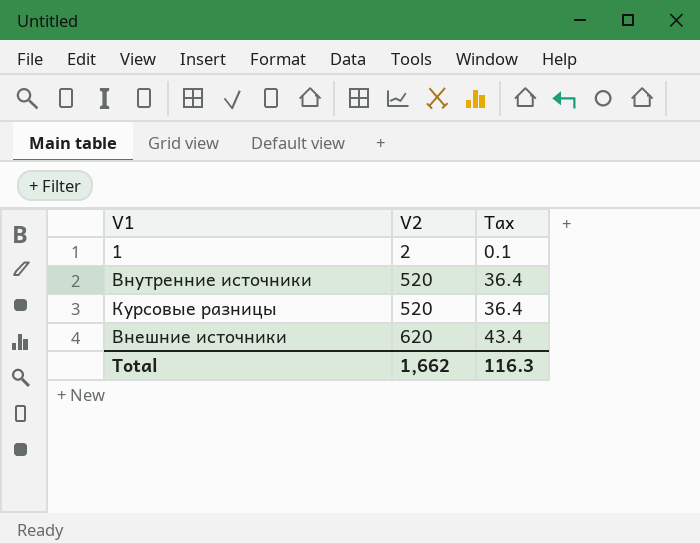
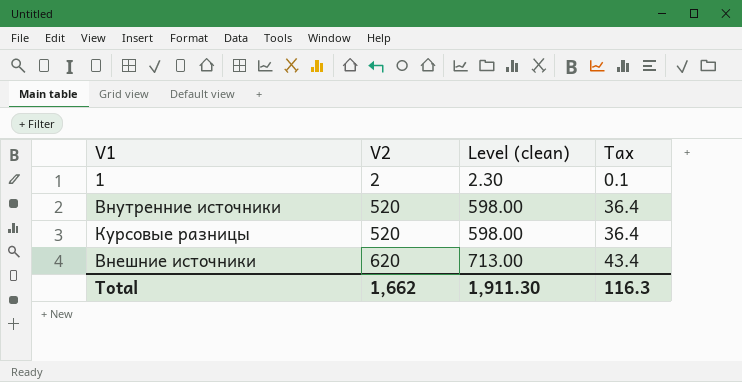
column Level (clean) | formula: none -> [V2] * 1.15

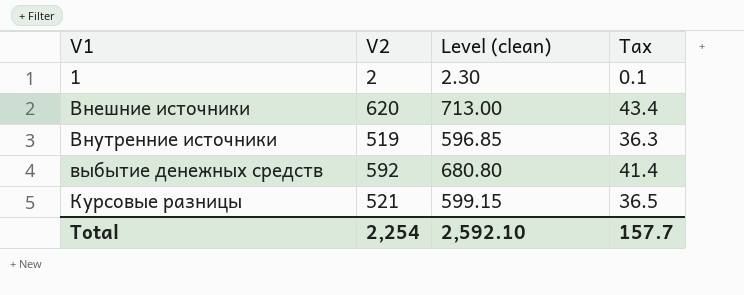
row order: V2 ascending -> V1 ascending
Внутренние источники | V2: 520 -> 519
Внутренние источники | Level (clean): 598.00 -> 596.85
Внутренние источники | Tax: 36.4 -> 36.3
row выбытие денежных средств: none -> 592 | 680.80 | 41.4
Курсовые разницы | V2: 520 -> 521
Курсовые разницы | Level (clean): 598.00 -> 599.15
Курсовые разницы | Tax: 36.4 -> 36.5
Total | V2: 1,662 -> 2,254
Total | Level (clean): 1,911.30 -> 2,592.10
Total | Tax: 116.3 -> 157.7

